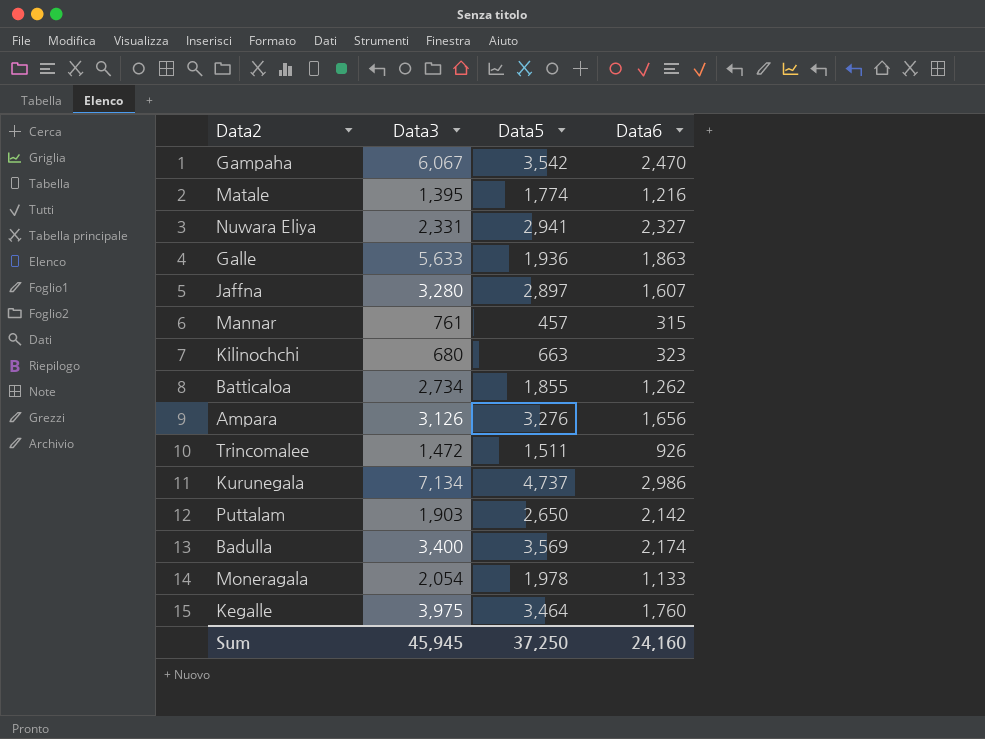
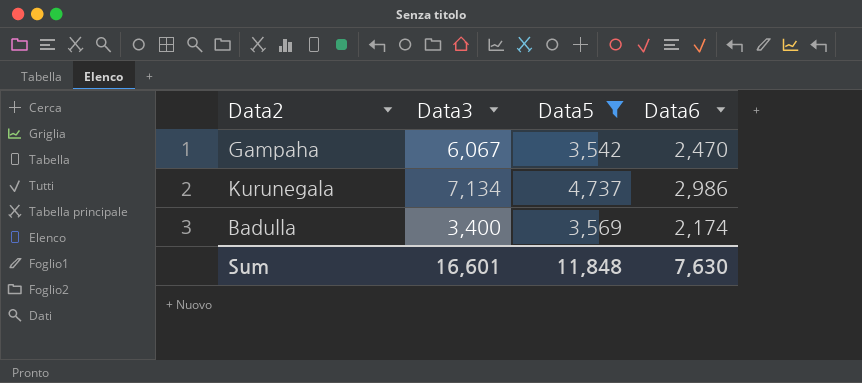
filter: none -> Data5 >= 3,542
Sum | Data3: 45,945 -> 16,601
Sum | Data5: 37,250 -> 11,848
Sum | Data6: 24,160 -> 7,630

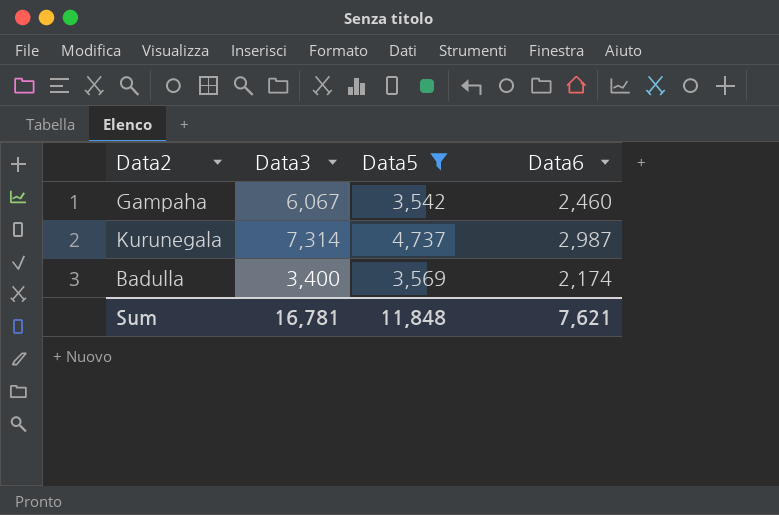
Gampaha | Data6: 2,470 -> 2,460
Kurunegala | Data3: 7,134 -> 7,314
Kurunegala | Data6: 2,986 -> 2,987
Sum | Data3: 16,601 -> 16,781
Sum | Data6: 7,630 -> 7,621

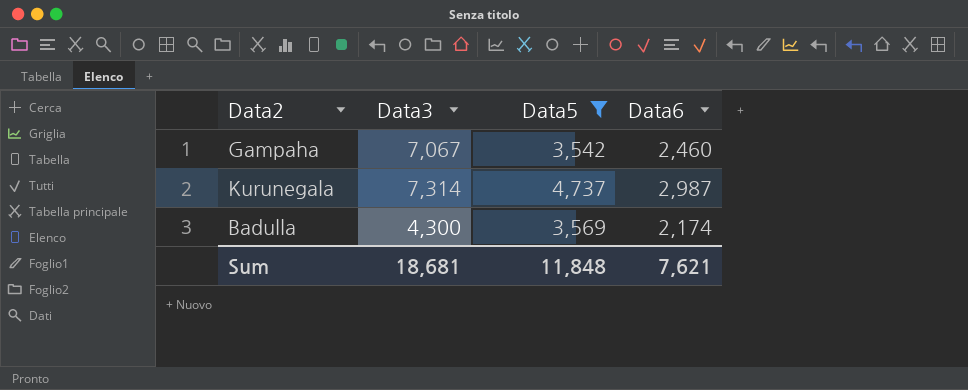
Gampaha | Data3: 6,067 -> 7,067
Badulla | Data3: 3,400 -> 4,300
Sum | Data3: 16,781 -> 18,681

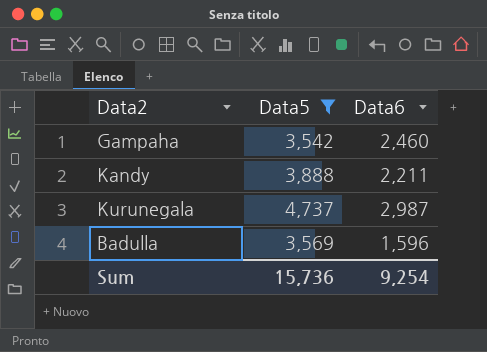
column Data3 | position: 2 -> none
row Kandy: none -> 3,888 | 2,211
Badulla | Data6: 2,174 -> 1,596
Sum | Data5: 11,848 -> 15,736
Sum | Data6: 7,621 -> 9,254

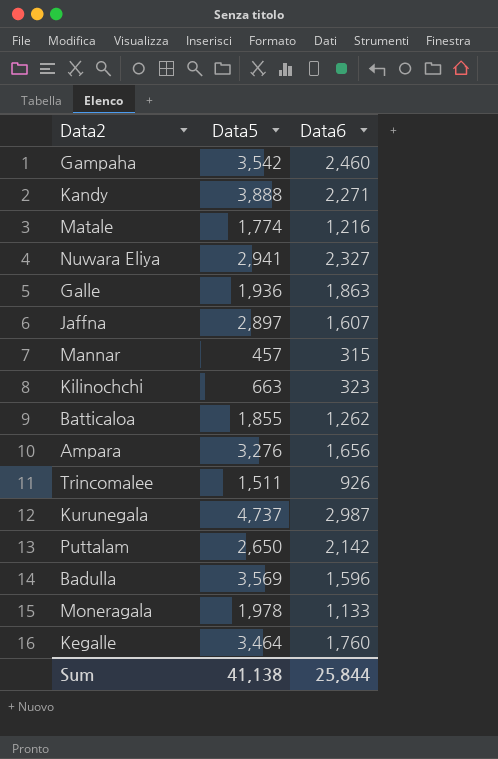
filter: Data5 >= 3,542 -> none
Kandy | Data6: 2,211 -> 2,271
Sum | Data5: 15,736 -> 41,138
Sum | Data6: 9,254 -> 25,844

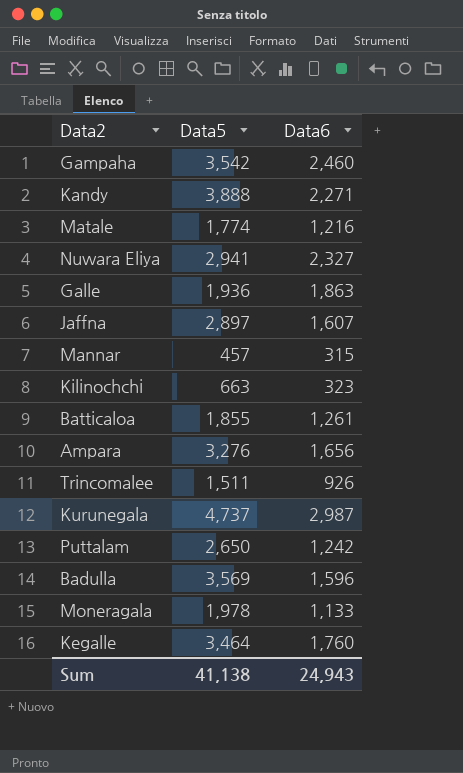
Batticaloa | Data6: 1,262 -> 1,261
Puttalam | Data6: 2,142 -> 1,242
Sum | Data6: 25,844 -> 24,943

